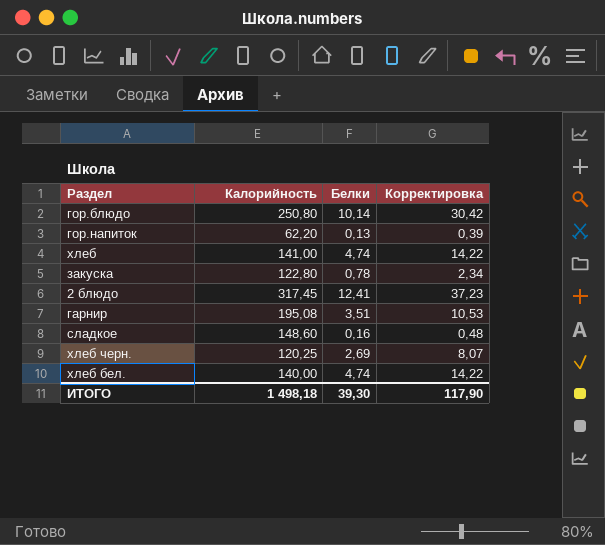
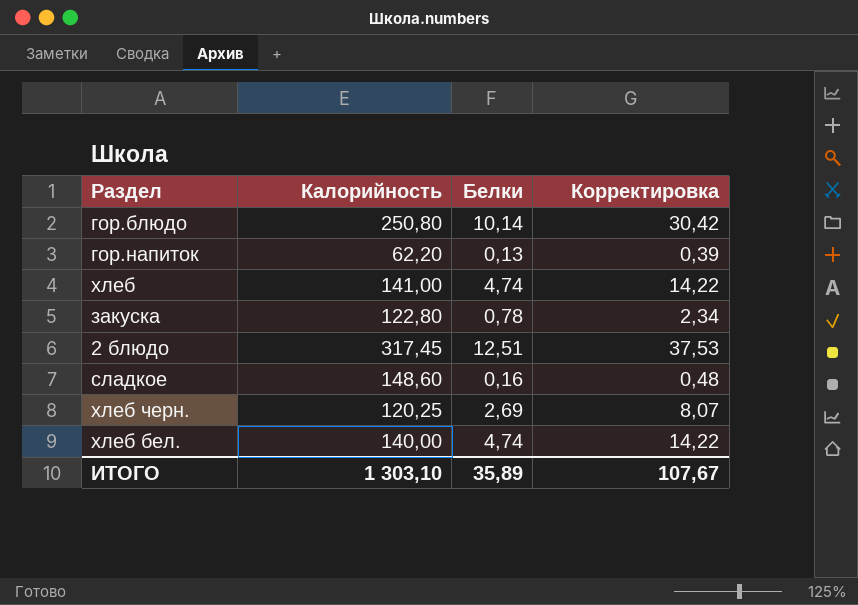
row гарнир: 195,08 | 3,51 | 10,53 -> none
2 блюдо | Белки: 12,41 -> 12,51
2 блюдо | Корректировка: 37,23 -> 37,53
ИТОГО | Калорийность: 1 498,18 -> 1 303,10
ИТОГО | Белки: 39,30 -> 35,89
ИТОГО | Корректировка: 117,90 -> 107,67

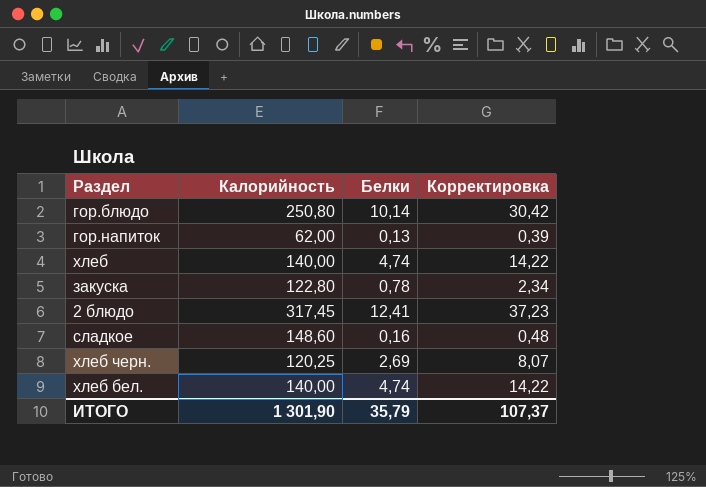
гор.напиток | Калорийность: 62,20 -> 62,00
хлеб | Калорийность: 141,00 -> 140,00
2 блюдо | Белки: 12,51 -> 12,41
2 блюдо | Корректировка: 37,53 -> 37,23
ИТОГО | Калорийность: 1 303,10 -> 1 301,90
ИТОГО | Белки: 35,89 -> 35,79
ИТОГО | Корректировка: 107,67 -> 107,37

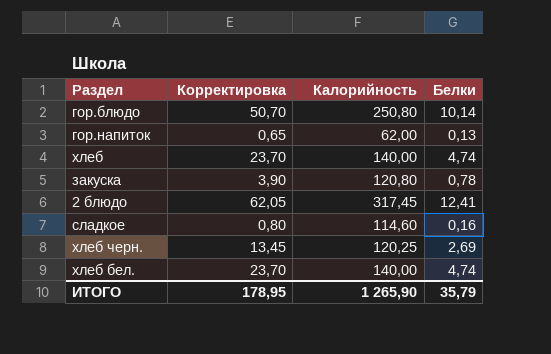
column Корректировка | formula: [Белки] * 3 -> [Белки] * 5
column Корректировка | position: 4 -> 2
закуска | Калорийность: 122,80 -> 120,80
сладкое | Калорийность: 148,60 -> 114,60
ИТОГО | Корректировка: 107,37 -> 178,95
ИТОГО | Калорийность: 1 301,90 -> 1 265,90

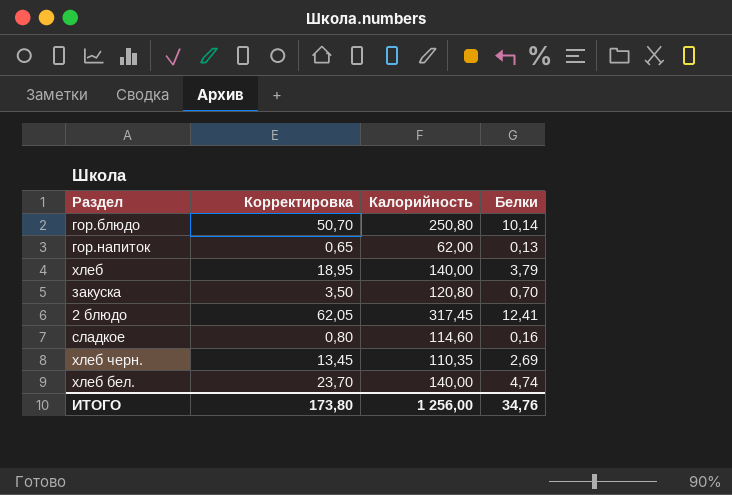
хлеб | Корректировка: 23,70 -> 18,95
хлеб | Белки: 4,74 -> 3,79
закуска | Корректировка: 3,90 -> 3,50
закуска | Белки: 0,78 -> 0,70
хлеб черн. | Калорийность: 120,25 -> 110,35
ИТОГО | Корректировка: 178,95 -> 173,80
ИТОГО | Калорийность: 1 265,90 -> 1 256,00
ИТОГО | Белки: 35,79 -> 34,76

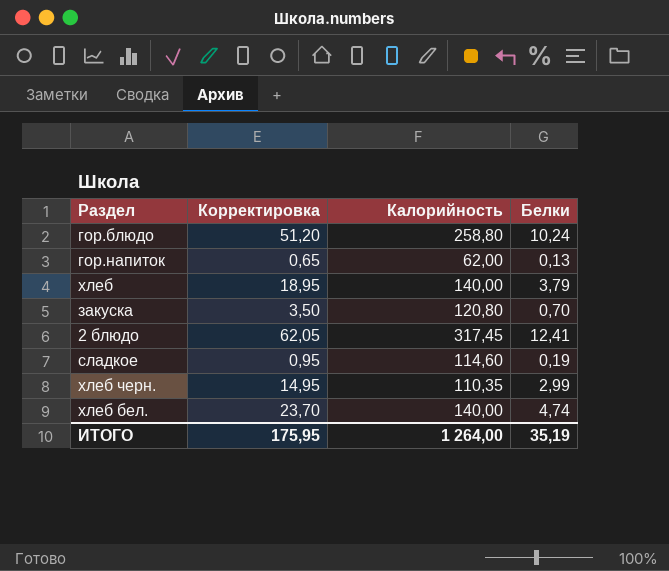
гор.блюдо | Корректировка: 50,70 -> 51,20
гор.блюдо | Калорийность: 250,80 -> 258,80
гор.блюдо | Белки: 10,14 -> 10,24
сладкое | Корректировка: 0,80 -> 0,95
сладкое | Белки: 0,16 -> 0,19
хлеб черн. | Корректировка: 13,45 -> 14,95
хлеб черн. | Белки: 2,69 -> 2,99
ИТОГО | Корректировка: 173,80 -> 175,95
ИТОГО | Калорийность: 1 256,00 -> 1 264,00
ИТОГО | Белки: 34,76 -> 35,19

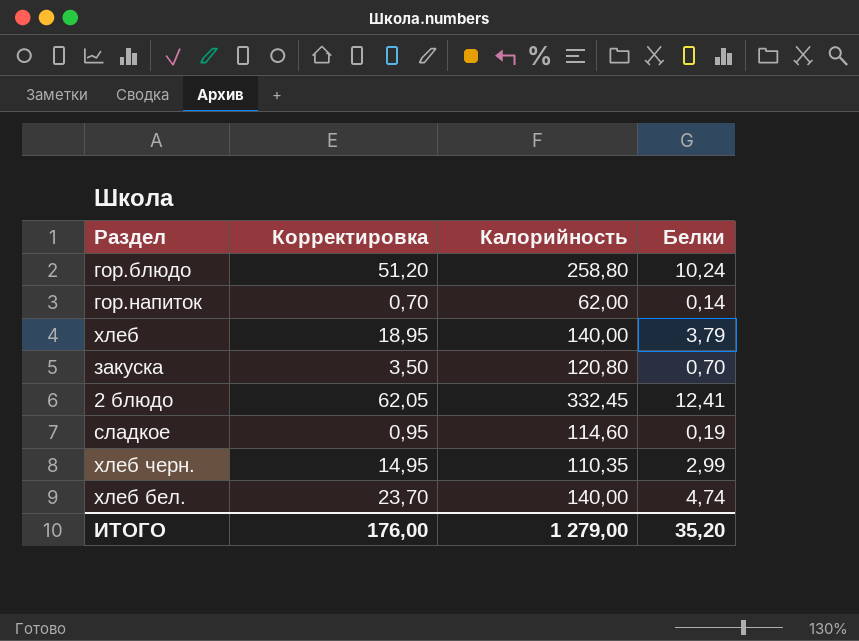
гор.напиток | Корректировка: 0,65 -> 0,70
гор.напиток | Белки: 0,13 -> 0,14
2 блюдо | Калорийность: 317,45 -> 332,45
ИТОГО | Корректировка: 175,95 -> 176,00
ИТОГО | Калорийность: 1 264,00 -> 1 279,00
ИТОГО | Белки: 35,19 -> 35,20

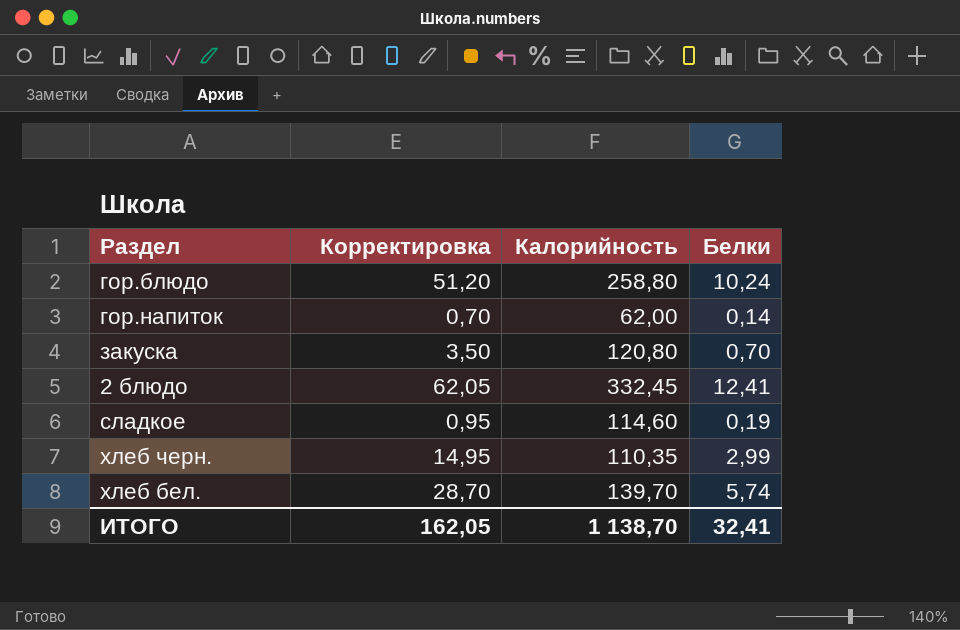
row хлеб: 18,95 | 140,00 | 3,79 -> none
хлеб бел. | Корректировка: 23,70 -> 28,70
хлеб бел. | Калорийность: 140,00 -> 139,70
хлеб бел. | Белки: 4,74 -> 5,74
ИТОГО | Корректировка: 176,00 -> 162,05
ИТОГО | Калорийность: 1 279,00 -> 1 138,70
ИТОГО | Белки: 35,20 -> 32,41

